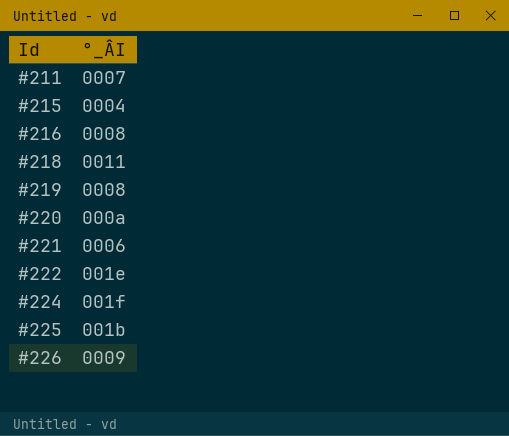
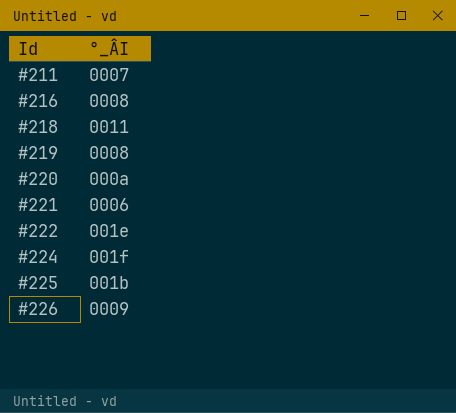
row #215: 0004 -> none

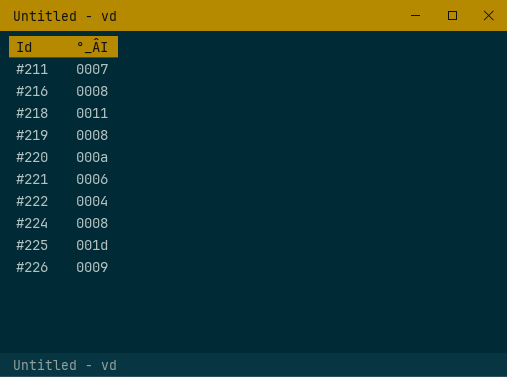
#222 | °_ÂI: 001e -> 0004
#224 | °_ÂI: 001f -> 0008
#225 | °_ÂI: 001b -> 001d

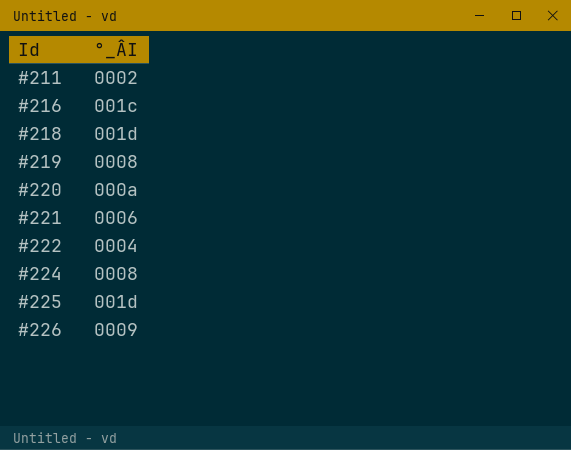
#211 | °_ÂI: 0007 -> 0002
#216 | °_ÂI: 0008 -> 001c
#218 | °_ÂI: 0011 -> 001d

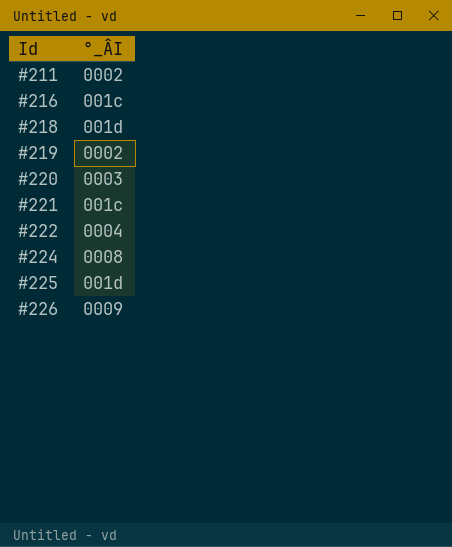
#219 | °_ÂI: 0008 -> 0002
#220 | °_ÂI: 000a -> 0003
#221 | °_ÂI: 0006 -> 001c

